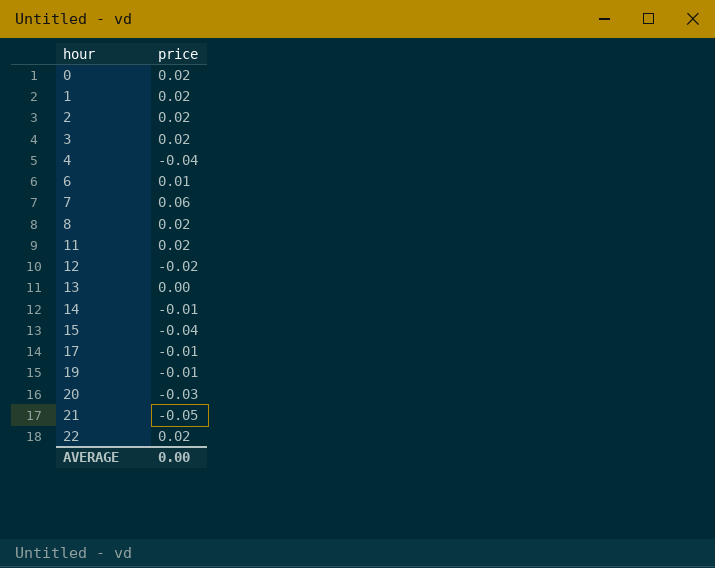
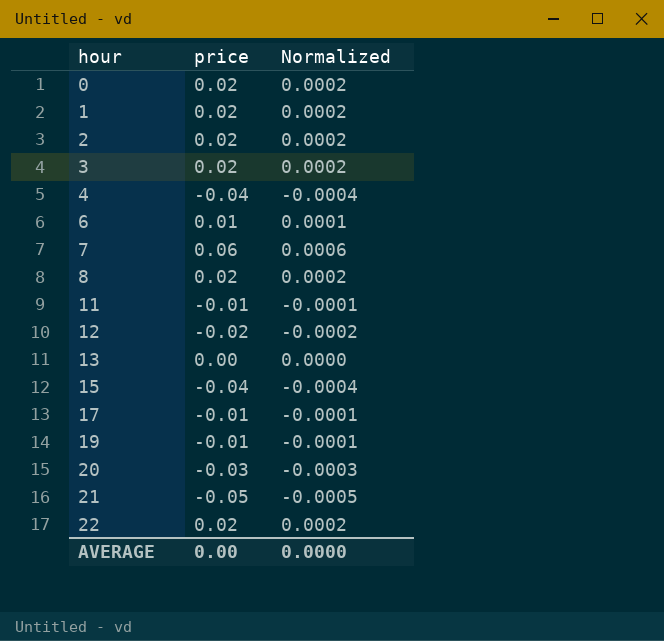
column Normalized | formula: none -> [price] * 0.01
row 14: -0.01 -> none
11 | price: 0.02 -> -0.01

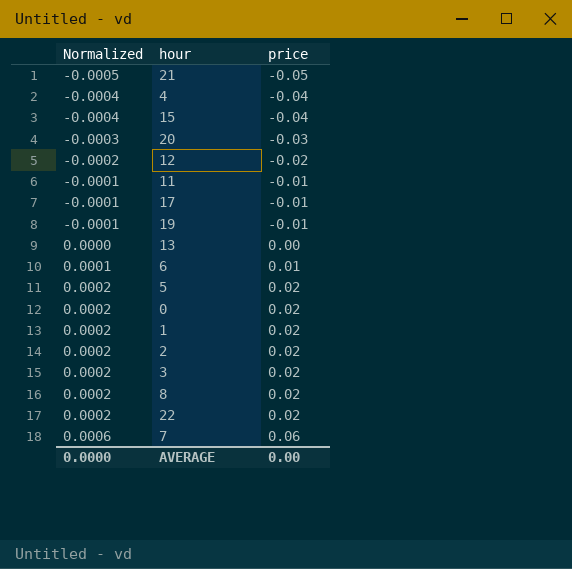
row order: hour ascending -> Normalized ascending
column Normalized | position: 3 -> 1
row 5: none -> 0.0002 | 0.02

